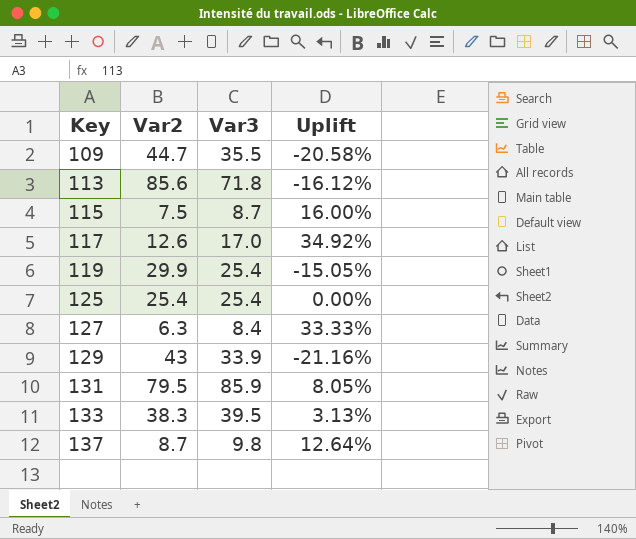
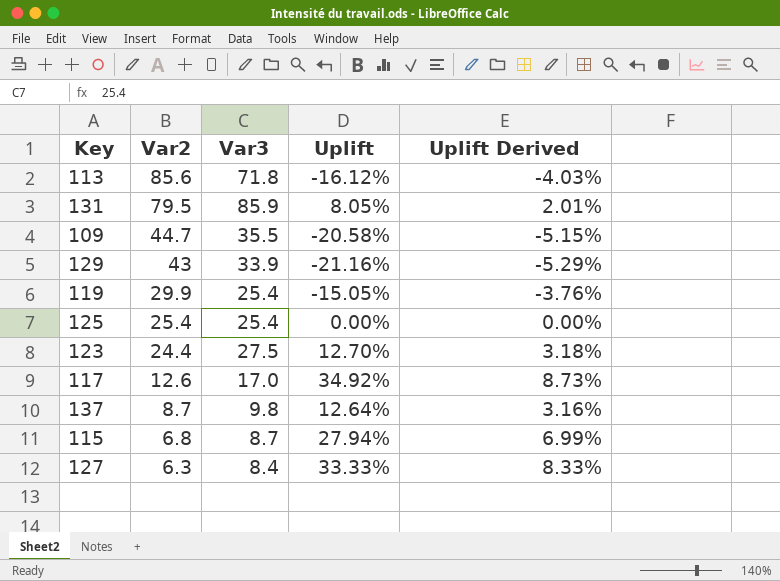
row order: Key ascending -> Var2 descending
column Uplift Derived | formula: none -> [Uplift] * 0.25
row 133: 38.3 | 39.5 | 3.13% -> none
row 123: none -> 24.4 | 27.5 | 12.70% | 3.18%
115 | Var2: 7.5 -> 6.8
115 | Uplift: 16.00% -> 27.94%

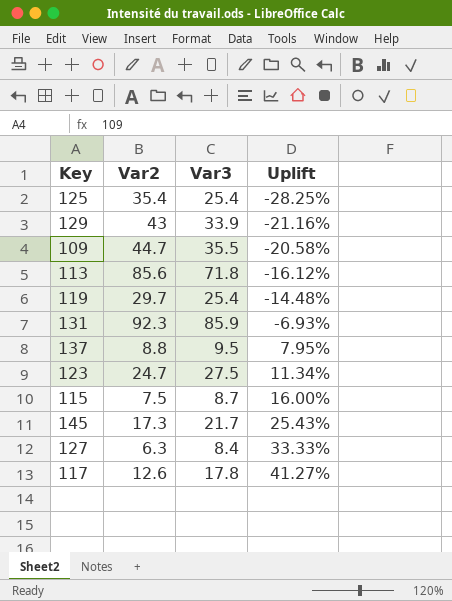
row order: Var2 descending -> Uplift ascending
column Uplift Derived | formula: [Uplift] * 0.25 -> none
125 | Var2: 25.4 -> 35.4
125 | Uplift: 0.00% -> -28.25%
119 | Var2: 29.9 -> 29.7
119 | Uplift: -15.05% -> -14.48%
131 | Var2: 79.5 -> 92.3
131 | Uplift: 8.05% -> -6.93%
137 | Var2: 8.7 -> 8.8
137 | Var3: 9.8 -> 9.5
137 | Uplift: 12.64% -> 7.95%
123 | Var2: 24.4 -> 24.7
123 | Uplift: 12.70% -> 11.34%
115 | Var2: 6.8 -> 7.5
115 | Uplift: 27.94% -> 16.00%
row 145: none -> 17.3 | 21.7 | 25.43%
117 | Var3: 17.0 -> 17.8
117 | Uplift: 34.92% -> 41.27%

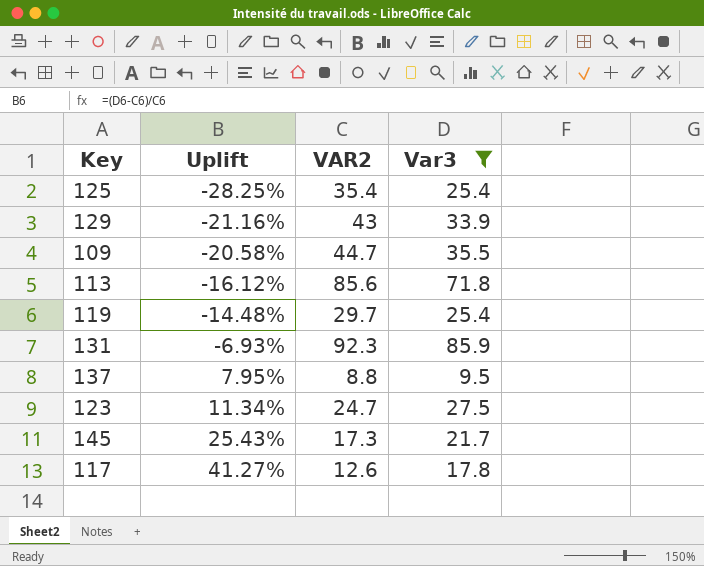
filter: none -> Var3 >= 9.5
column Uplift | position: 4 -> 2
column name: Var2 -> VAR2

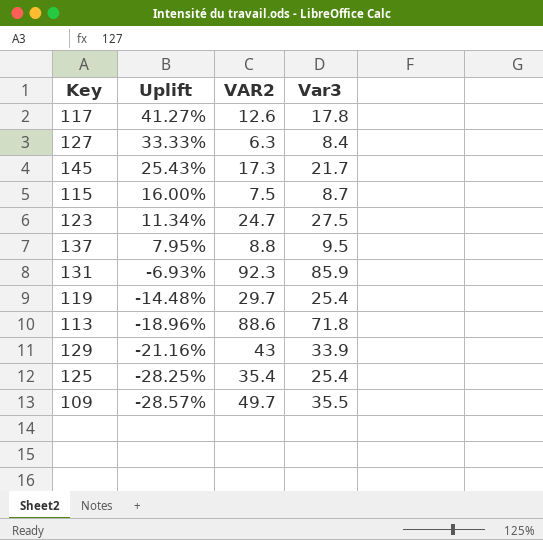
filter: Var3 >= 9.5 -> none
row order: Uplift ascending -> Uplift descending
113 | Uplift: -16.12% -> -18.96%
113 | VAR2: 85.6 -> 88.6
109 | Uplift: -20.58% -> -28.57%
109 | VAR2: 44.7 -> 49.7

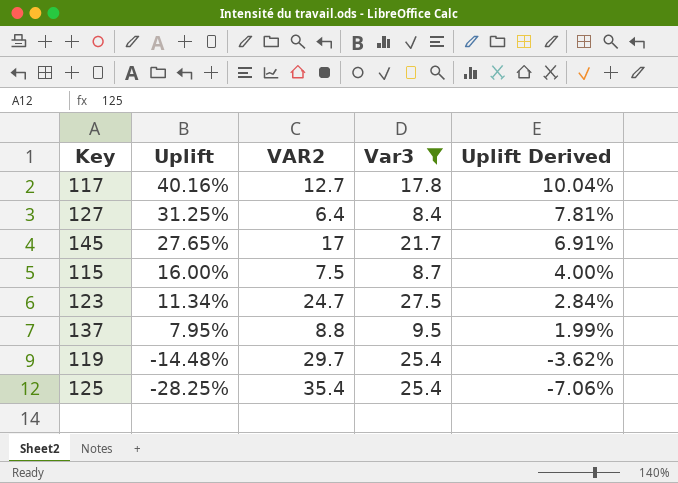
filter: none -> Var3 <= 27.5
column Uplift Derived | formula: none -> [Uplift] * 0.25
117 | Uplift: 41.27% -> 40.16%
117 | VAR2: 12.6 -> 12.7
127 | Uplift: 33.33% -> 31.25%
127 | VAR2: 6.3 -> 6.4
145 | Uplift: 25.43% -> 27.65%
145 | VAR2: 17.3 -> 17

